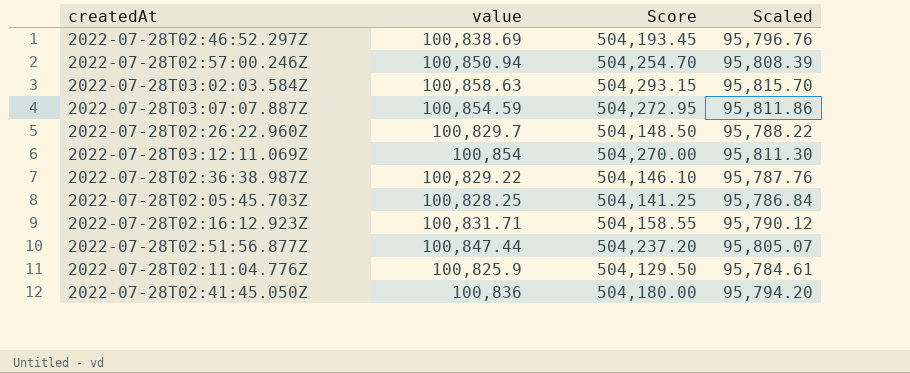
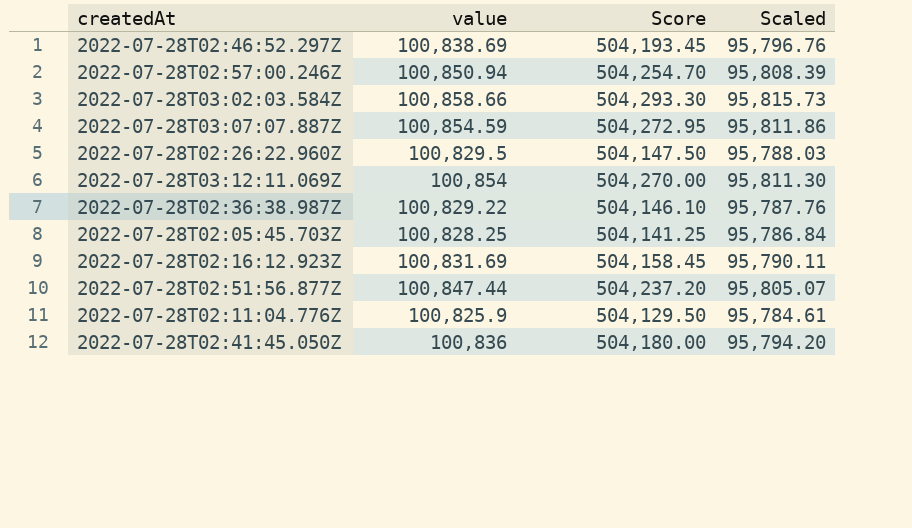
2022-07-28T03:02:03.584Z | value: 100,858.63 -> 100,858.66
2022-07-28T03:02:03.584Z | Score: 504,293.15 -> 504,293.30
2022-07-28T03:02:03.584Z | Scaled: 95,815.70 -> 95,815.73
2022-07-28T02:26:22.960Z | value: 100,829.7 -> 100,829.5
2022-07-28T02:26:22.960Z | Score: 504,148.50 -> 504,147.50
2022-07-28T02:26:22.960Z | Scaled: 95,788.22 -> 95,788.03
2022-07-28T02:16:12.923Z | value: 100,831.71 -> 100,831.69
2022-07-28T02:16:12.923Z | Score: 504,158.55 -> 504,158.45
2022-07-28T02:16:12.923Z | Scaled: 95,790.12 -> 95,790.11

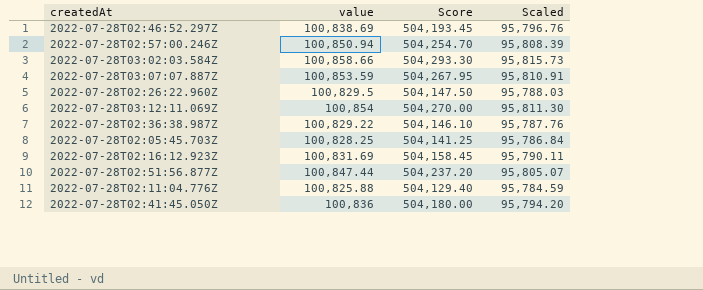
2022-07-28T03:07:07.887Z | value: 100,854.59 -> 100,853.59
2022-07-28T03:07:07.887Z | Score: 504,272.95 -> 504,267.95
2022-07-28T03:07:07.887Z | Scaled: 95,811.86 -> 95,810.91
2022-07-28T02:11:04.776Z | value: 100,825.9 -> 100,825.88
2022-07-28T02:11:04.776Z | Score: 504,129.50 -> 504,129.40
2022-07-28T02:11:04.776Z | Scaled: 95,784.61 -> 95,784.59

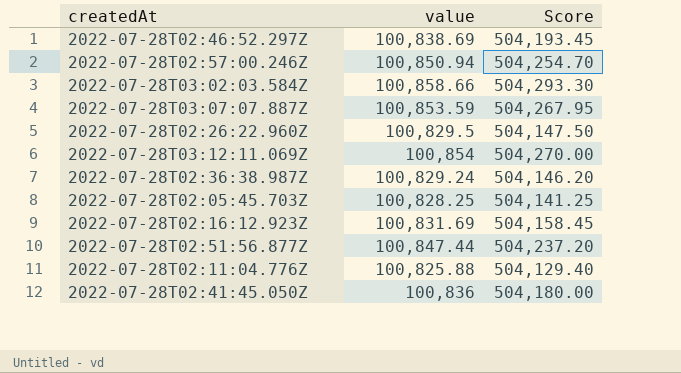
column Scaled | formula: [value] * 0.95 -> none
2022-07-28T02:36:38.987Z | value: 100,829.22 -> 100,829.24
2022-07-28T02:36:38.987Z | Score: 504,146.10 -> 504,146.20

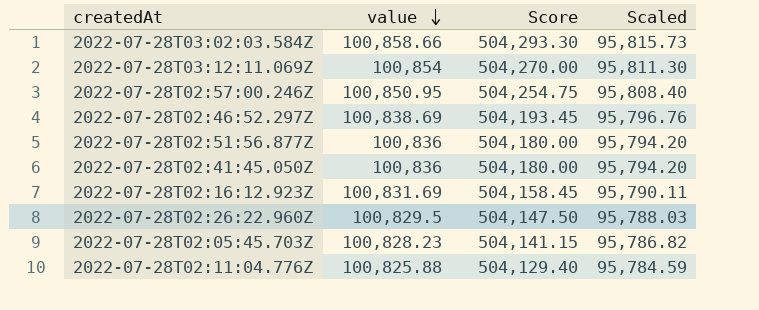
row order: none -> value descending
column Scaled | formula: none -> [value] * 0.95
row 2022-07-28T03:07:07.887Z: 100,853.59 | 504,267.95 -> none
row 2022-07-28T02:36:38.987Z: 100,829.24 | 504,146.20 -> none
2022-07-28T02:57:00.246Z | value: 100,850.94 -> 100,850.95
2022-07-28T02:57:00.246Z | Score: 504,254.70 -> 504,254.75
2022-07-28T02:51:56.877Z | value: 100,847.44 -> 100,836
2022-07-28T02:51:56.877Z | Score: 504,237.20 -> 504,180.00
2022-07-28T02:05:45.703Z | value: 100,828.25 -> 100,828.23
2022-07-28T02:05:45.703Z | Score: 504,141.25 -> 504,141.15

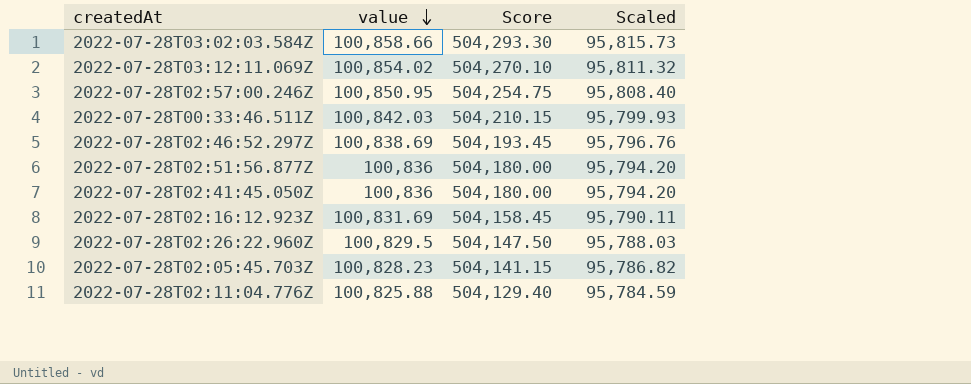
2022-07-28T03:12:11.069Z | value: 100,854 -> 100,854.02
2022-07-28T03:12:11.069Z | Score: 504,270.00 -> 504,270.10
2022-07-28T03:12:11.069Z | Scaled: 95,811.30 -> 95,811.32
row 2022-07-28T00:33:46.511Z: none -> 100,842.03 | 504,210.15 | 95,799.93

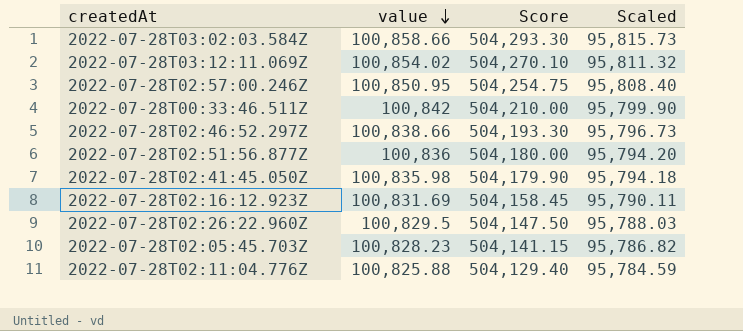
2022-07-28T00:33:46.511Z | value: 100,842.03 -> 100,842
2022-07-28T00:33:46.511Z | Score: 504,210.15 -> 504,210.00
2022-07-28T00:33:46.511Z | Scaled: 95,799.93 -> 95,799.90
2022-07-28T02:46:52.297Z | value: 100,838.69 -> 100,838.66
2022-07-28T02:46:52.297Z | Score: 504,193.45 -> 504,193.30
2022-07-28T02:46:52.297Z | Scaled: 95,796.76 -> 95,796.73
2022-07-28T02:41:45.050Z | value: 100,836 -> 100,835.98
2022-07-28T02:41:45.050Z | Score: 504,180.00 -> 504,179.90
2022-07-28T02:41:45.050Z | Scaled: 95,794.20 -> 95,794.18

